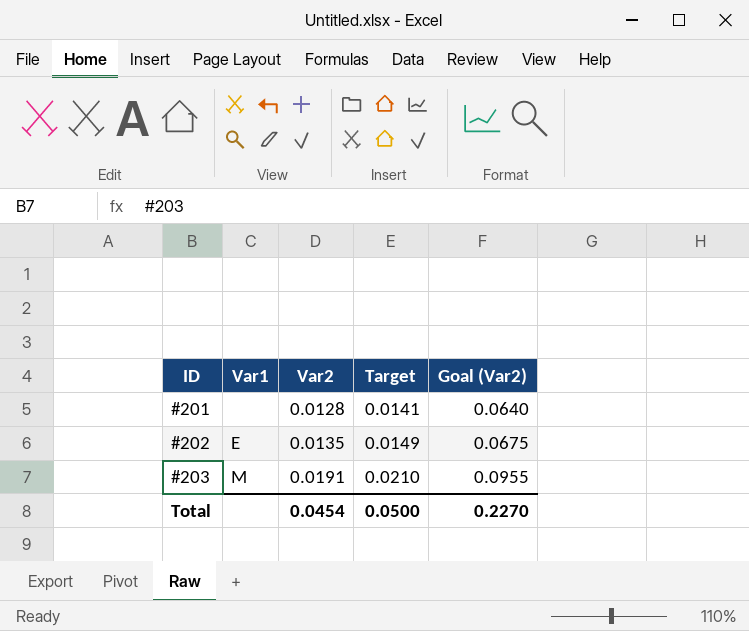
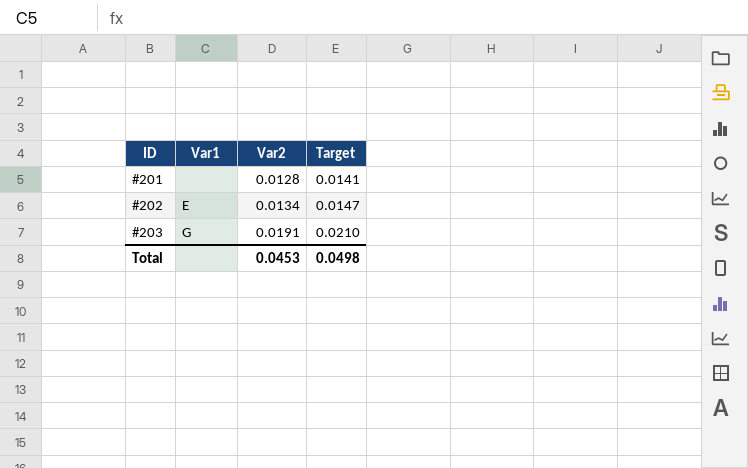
column Goal (Var2) | formula: [Var2] * 5 -> none
#202 | Var2: 0.0135 -> 0.0134
#202 | Target: 0.0149 -> 0.0147
#203 | Var1: M -> G
Total | Var2: 0.0454 -> 0.0453
Total | Target: 0.0500 -> 0.0498

